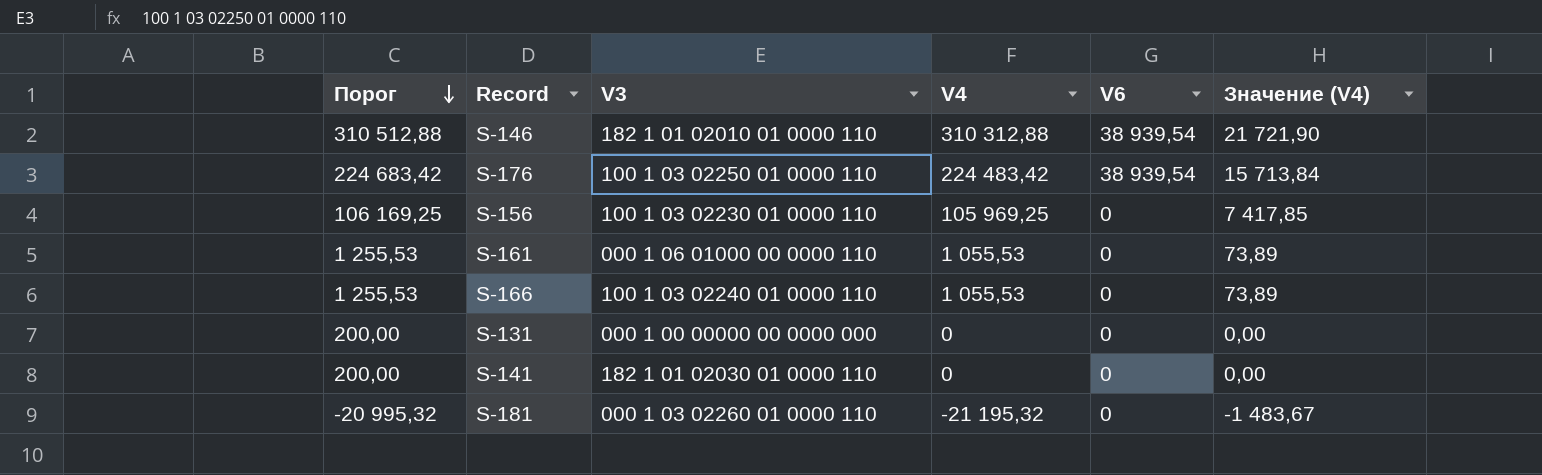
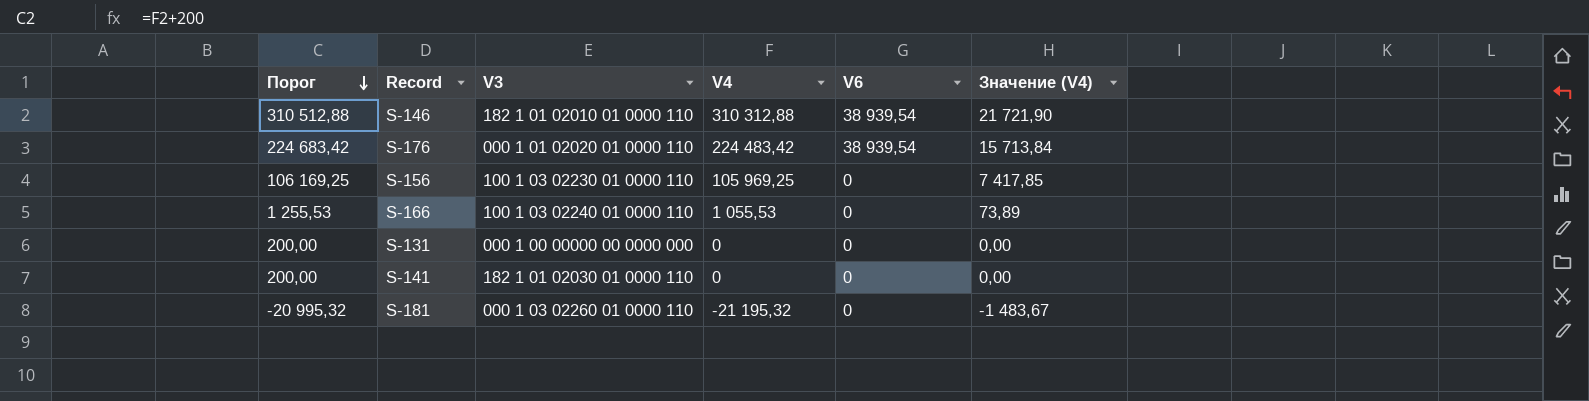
row S-161: 1 255,53 | 000 1 06 01000 00 0000 110 | 1 055,53 | 0 | 73,89 -> none
S-176 | V3: 100 1 03 02250 01 0000 110 -> 000 1 01 02020 01 0000 110

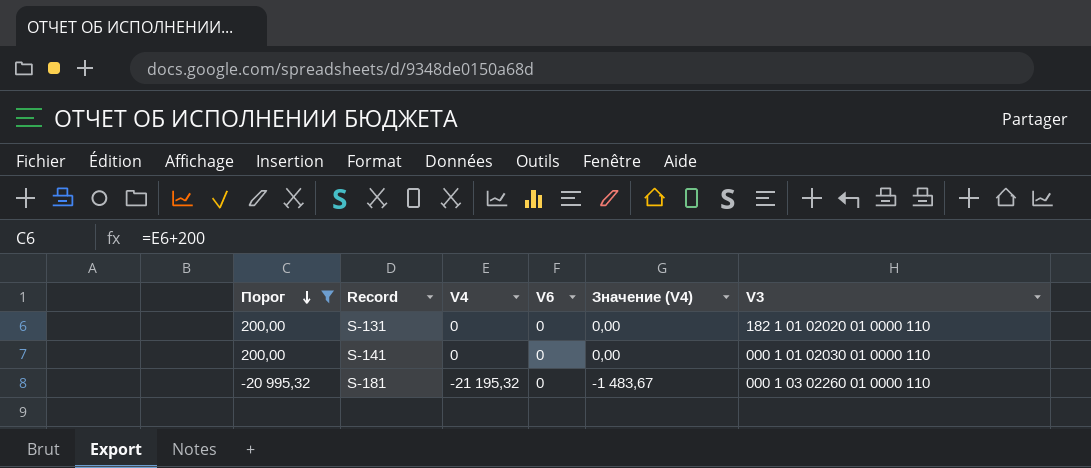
filter: none -> Порог <= 200,00
column V3 | position: 3 -> 6
S-131 | V3: 000 1 00 00000 00 0000 000 -> 182 1 01 02020 01 0000 110
S-141 | V3: 182 1 01 02030 01 0000 110 -> 000 1 01 02030 01 0000 110

